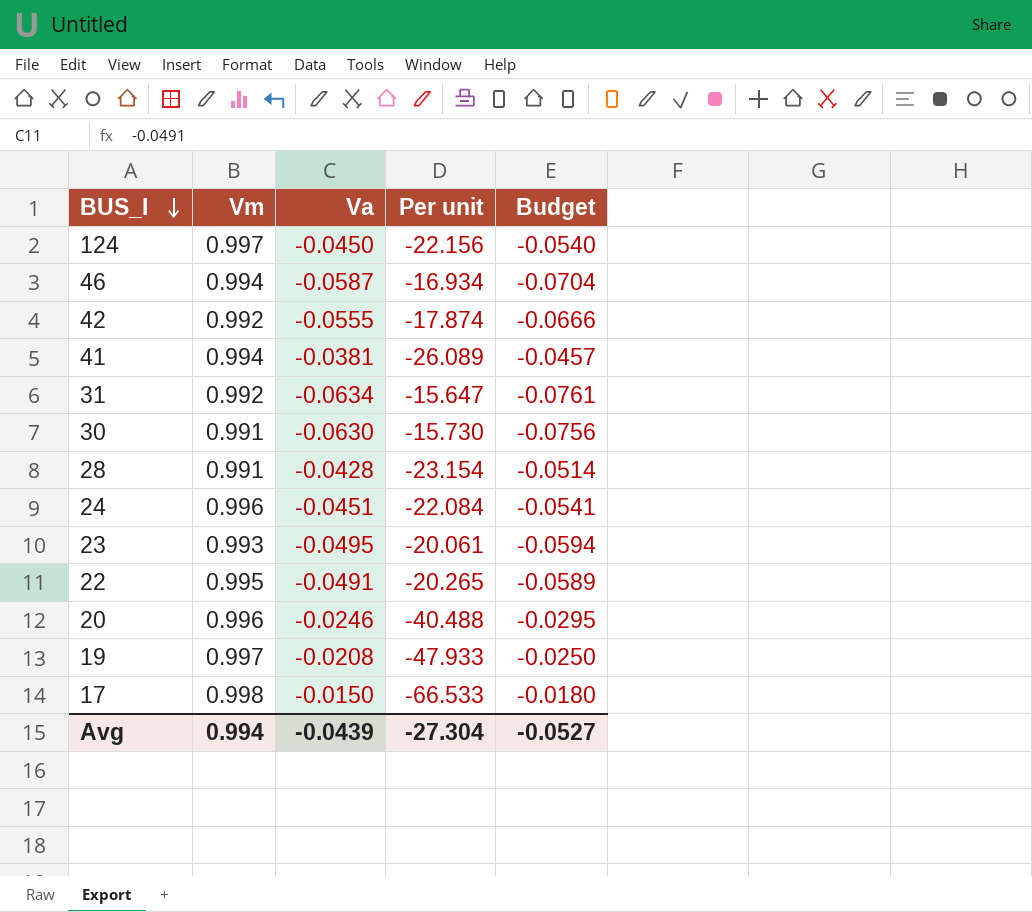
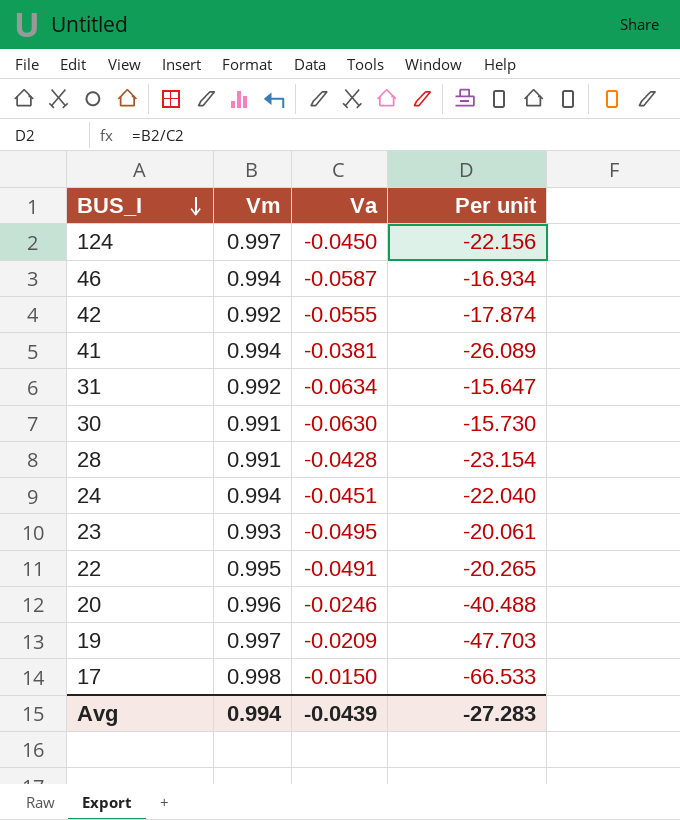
column Budget | formula: [Va] * 1.2 -> none
24 | Vm: 0.996 -> 0.994
24 | Per unit: -22.084 -> -22.040
19 | Va: -0.0208 -> -0.0209
19 | Per unit: -47.933 -> -47.703
Avg | Per unit: -27.304 -> -27.283

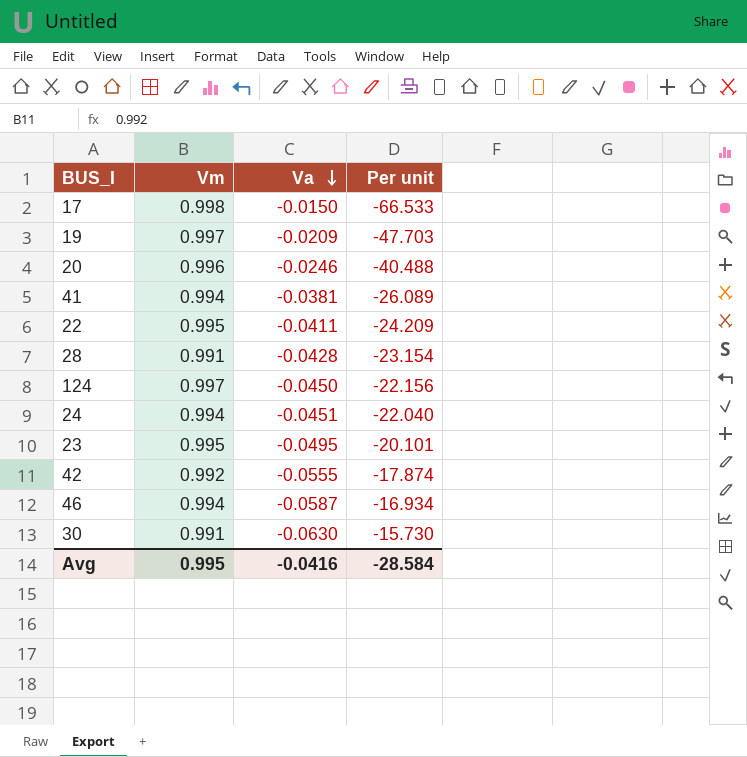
row order: BUS_I descending -> Va descending
row 31: 0.992 | -0.0634 | -15.647 -> none
22 | Va: -0.0491 -> -0.0411
22 | Per unit: -20.265 -> -24.209
23 | Vm: 0.993 -> 0.995
23 | Per unit: -20.061 -> -20.101
Avg | Vm: 0.994 -> 0.995
Avg | Va: -0.0439 -> -0.0416
Avg | Per unit: -27.283 -> -28.584

